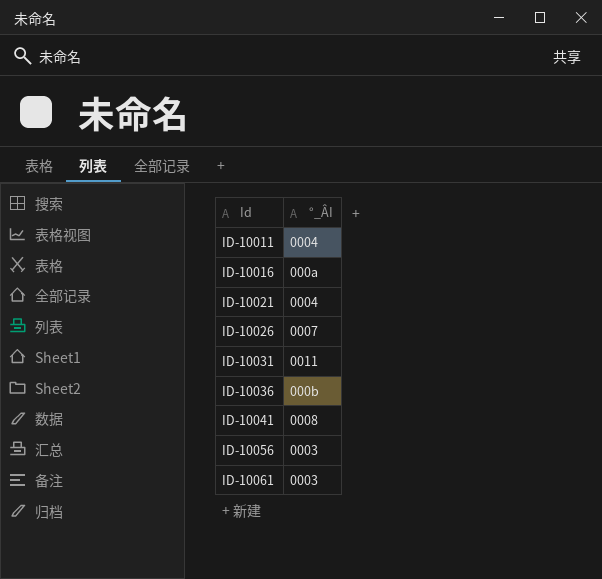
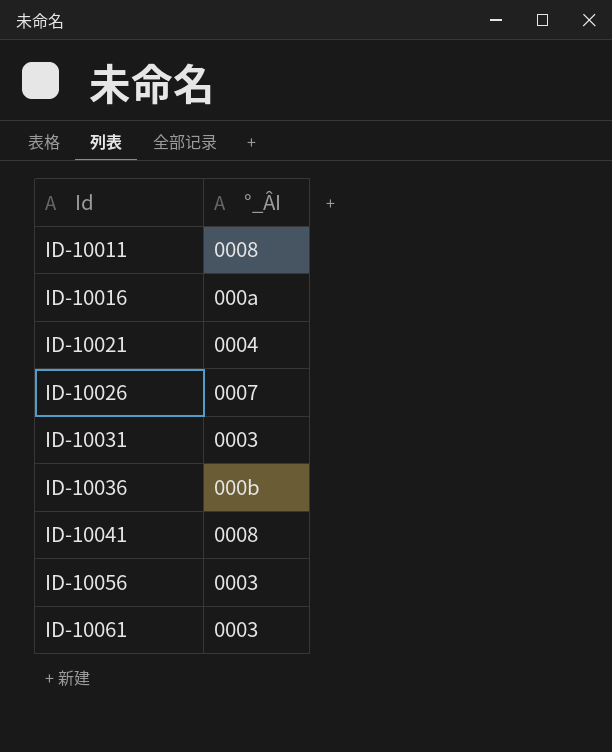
ID-10011 | °_ÂI: 0004 -> 0008
ID-10031 | °_ÂI: 0011 -> 0003

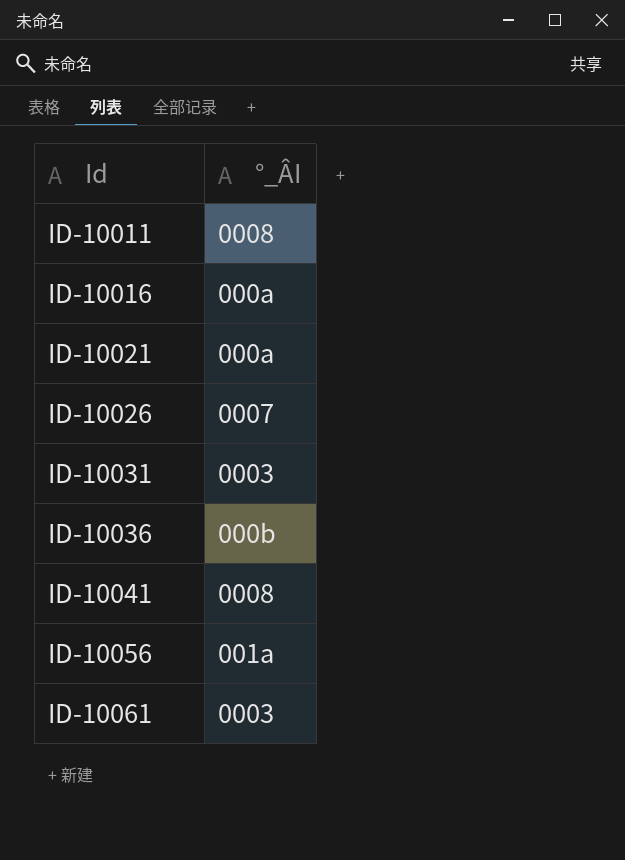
ID-10021 | °_ÂI: 0004 -> 000a
ID-10056 | °_ÂI: 0003 -> 001a

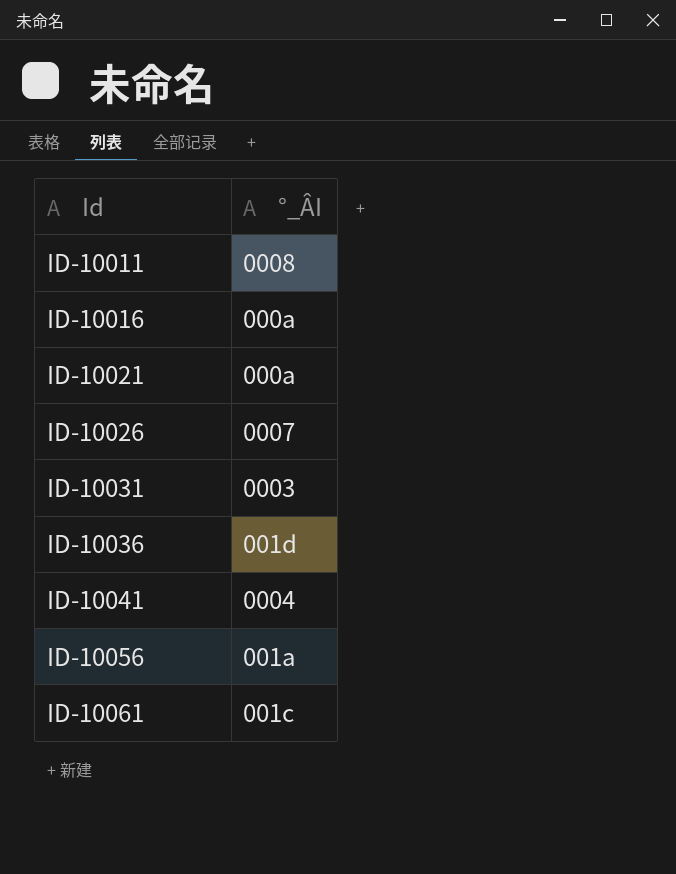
ID-10036 | °_ÂI: 000b -> 001d
ID-10041 | °_ÂI: 0008 -> 0004
ID-10061 | °_ÂI: 0003 -> 001c

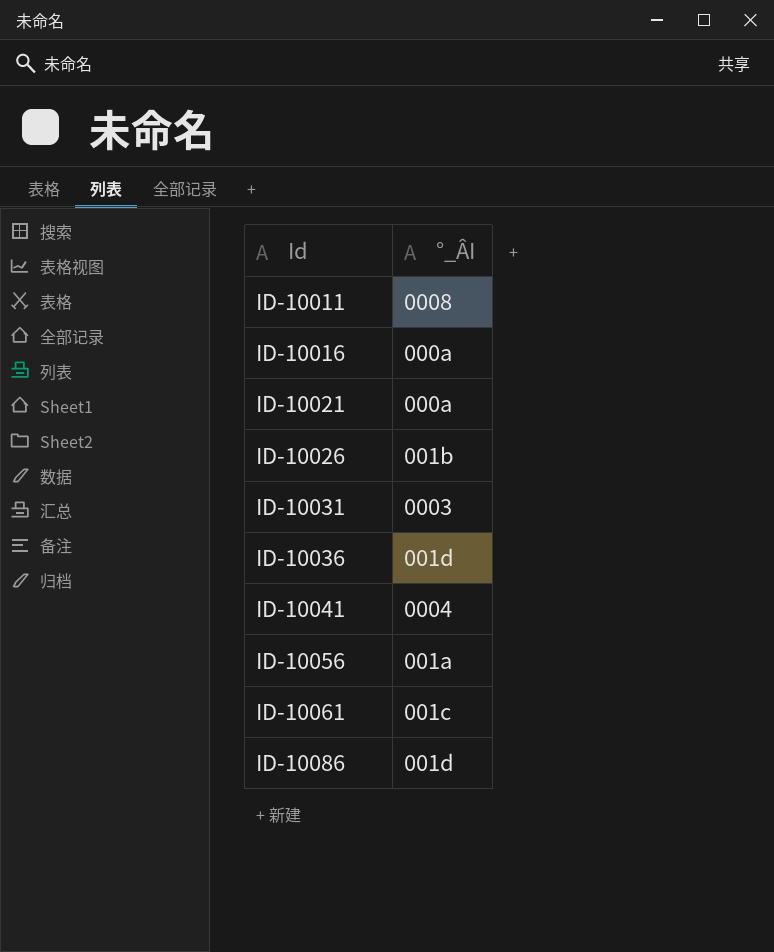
ID-10026 | °_ÂI: 0007 -> 001b
row ID-10086: none -> 001d

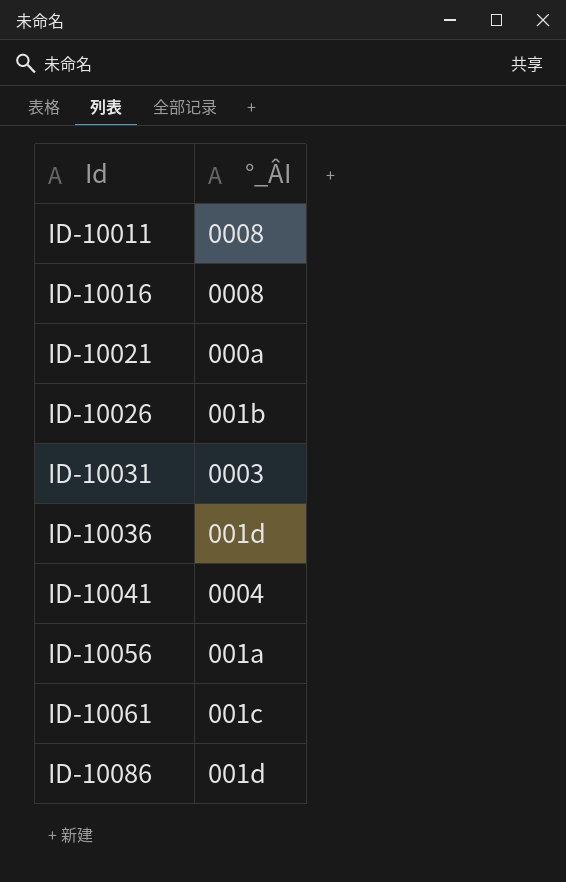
ID-10016 | °_ÂI: 000a -> 0008

